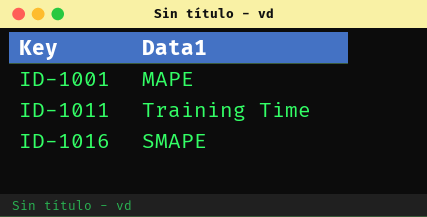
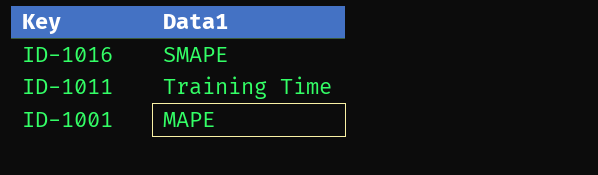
row order: Key ascending -> Key descending

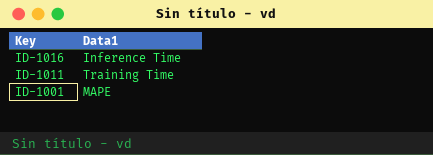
ID-1016 | Data1: SMAPE -> Inference Time

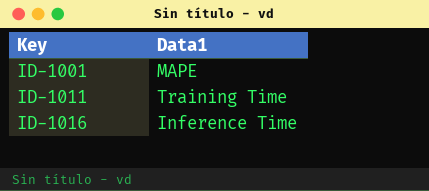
row order: Key descending -> Key ascending

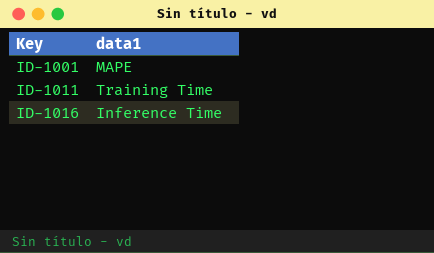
column name: Data1 -> data1

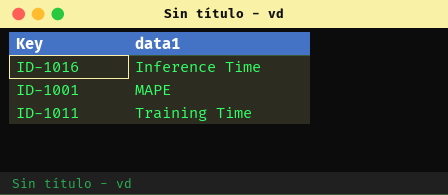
row order: Key ascending -> data1 ascending

